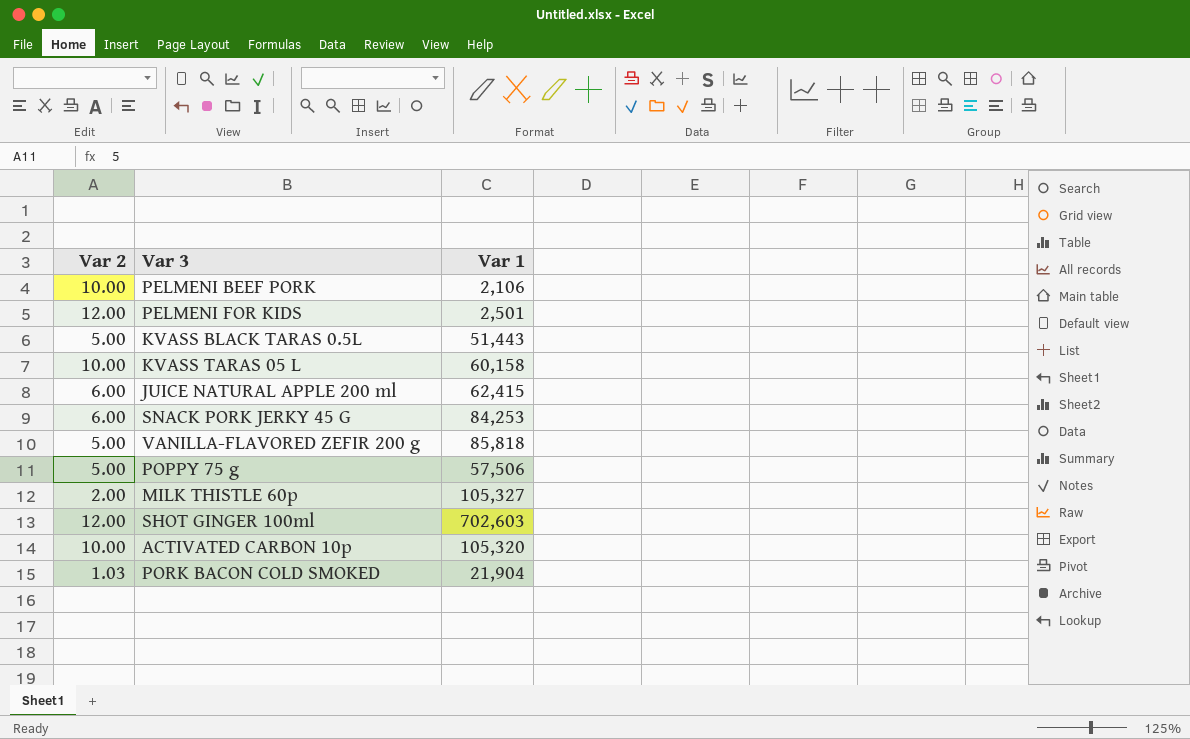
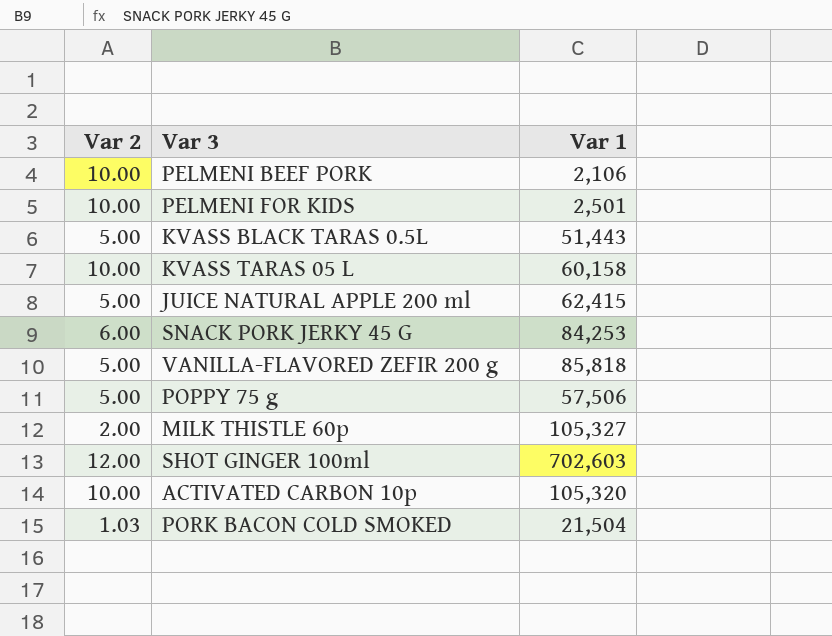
PELMENI FOR KIDS | Var 2: 12.00 -> 10.00
JUICE NATURAL APPLE 200 ml | Var 2: 6.00 -> 5.00
PORK BACON COLD SMOKED | Var 1: 21,904 -> 21,504

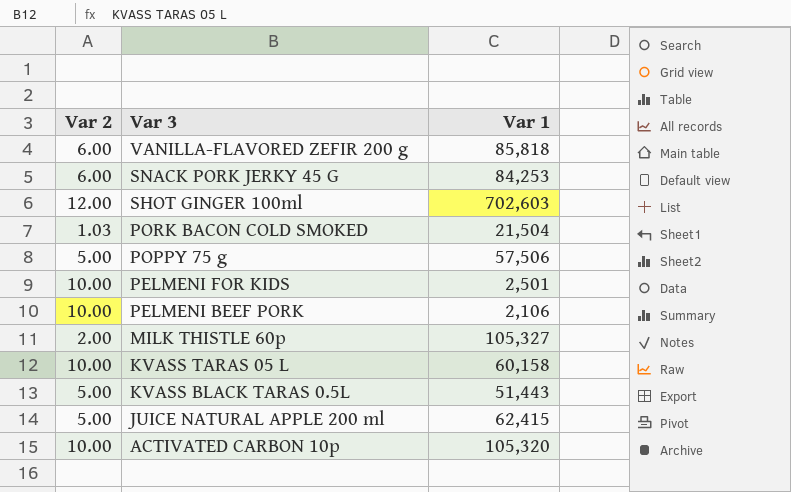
row order: none -> Var 3 descending
VANILLA-FLAVORED ZEFIR 200 g | Var 2: 5.00 -> 6.00

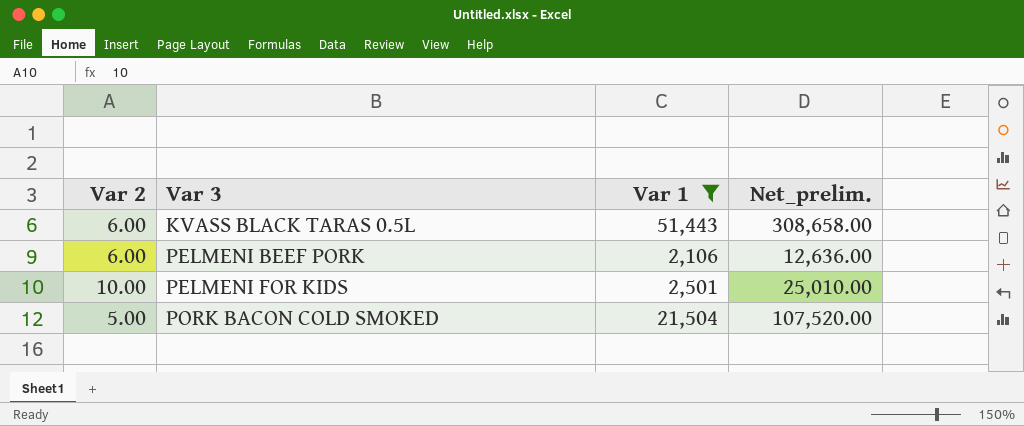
filter: none -> Var 1 <= 51,443
row order: Var 3 descending -> Var 3 ascending
column Net_prelim. | formula: none -> [Var 2] * [Var 1]
KVASS BLACK TARAS 0.5L | Var 2: 5.00 -> 6.00
PELMENI BEEF PORK | Var 2: 10.00 -> 6.00
PORK BACON COLD SMOKED | Var 2: 1.03 -> 5.00

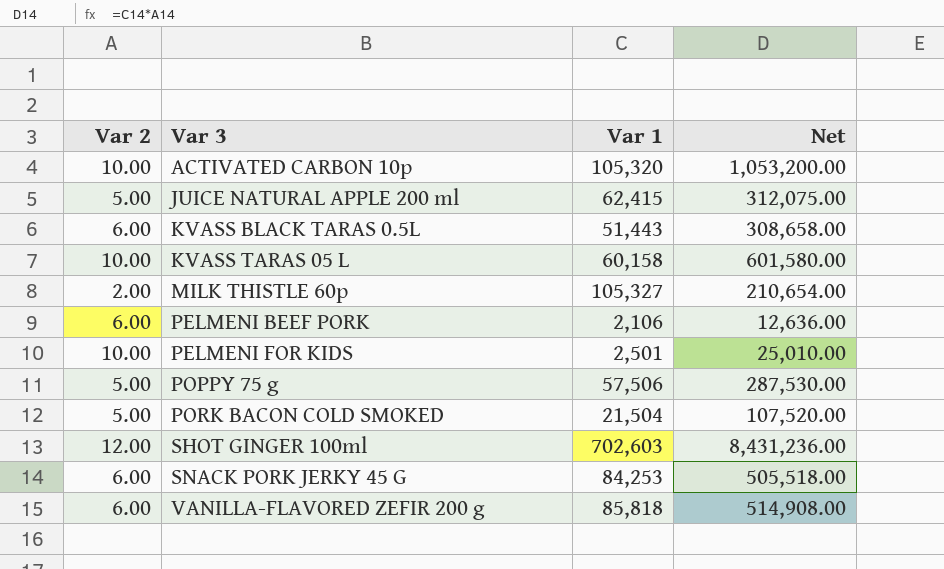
filter: Var 1 <= 51,443 -> none
column name: Net_prelim. -> Net

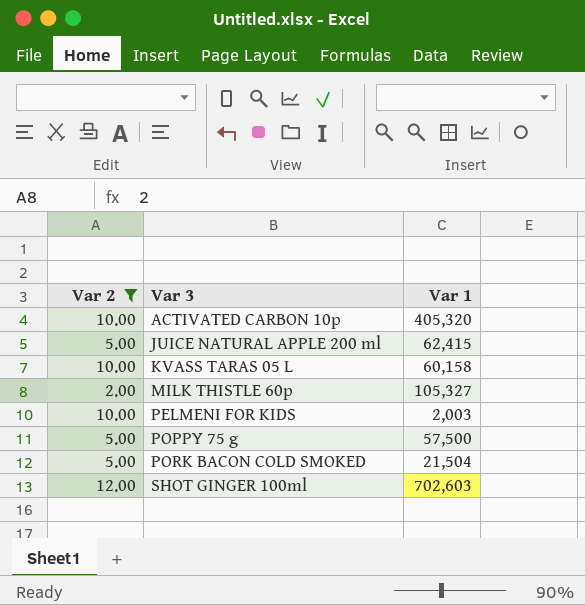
filter: none -> Var 2 != 6.00
column Net | formula: [Var 2] * [Var 1] -> none
ACTIVATED CARBON 10p | Var 1: 105,320 -> 405,320
PELMENI FOR KIDS | Var 1: 2,501 -> 2,003
POPPY 75 g | Var 1: 57,506 -> 57,500

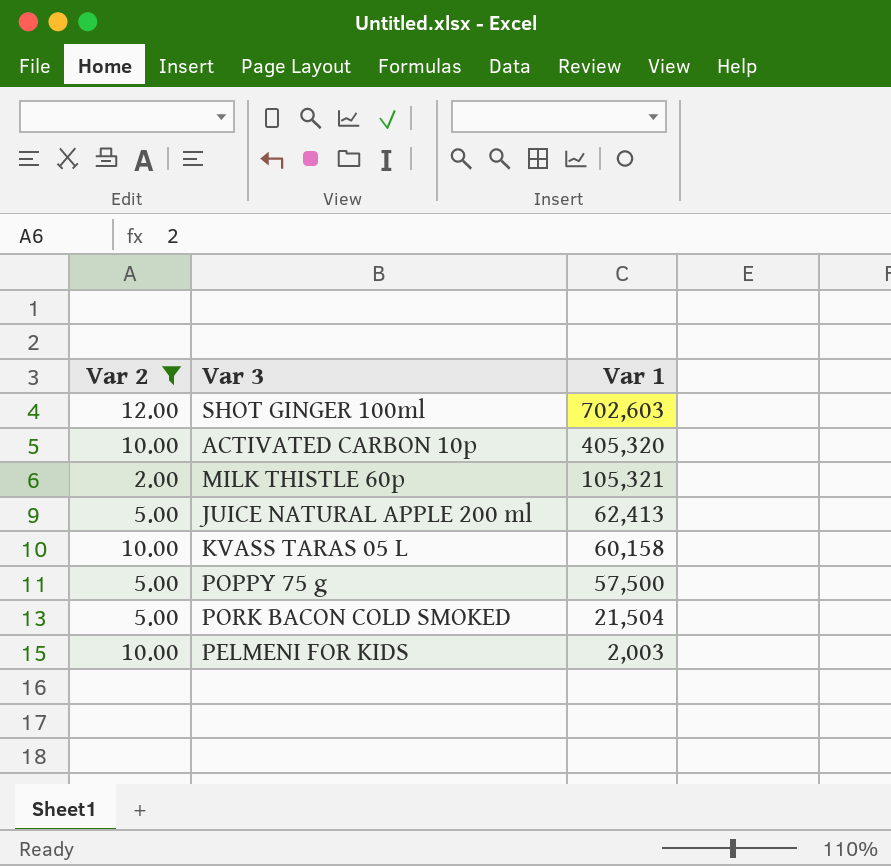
row order: Var 3 ascending -> Var 1 descending
MILK THISTLE 60p | Var 1: 105,327 -> 105,321
JUICE NATURAL APPLE 200 ml | Var 1: 62,415 -> 62,413

